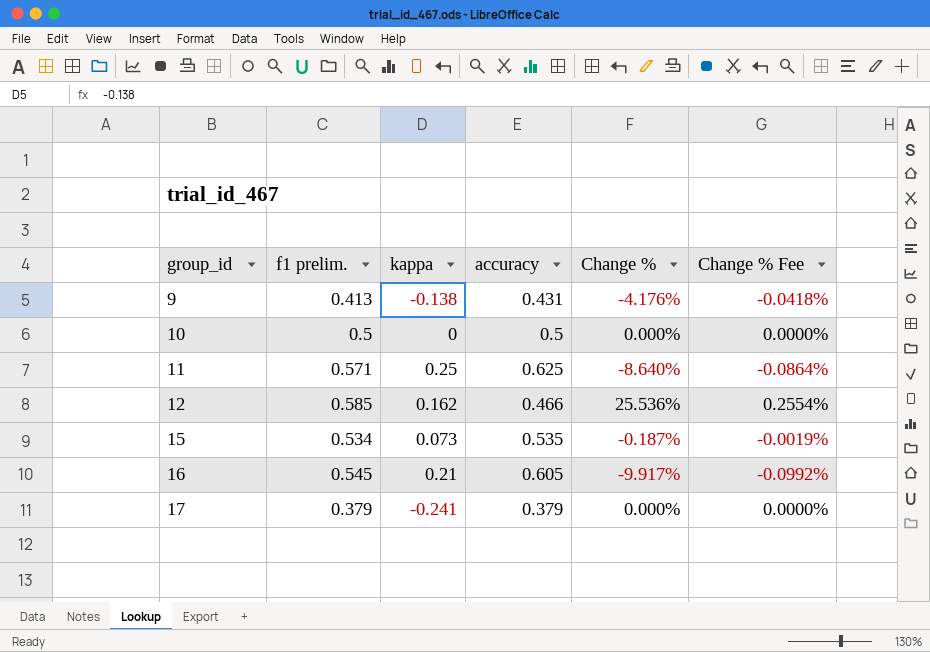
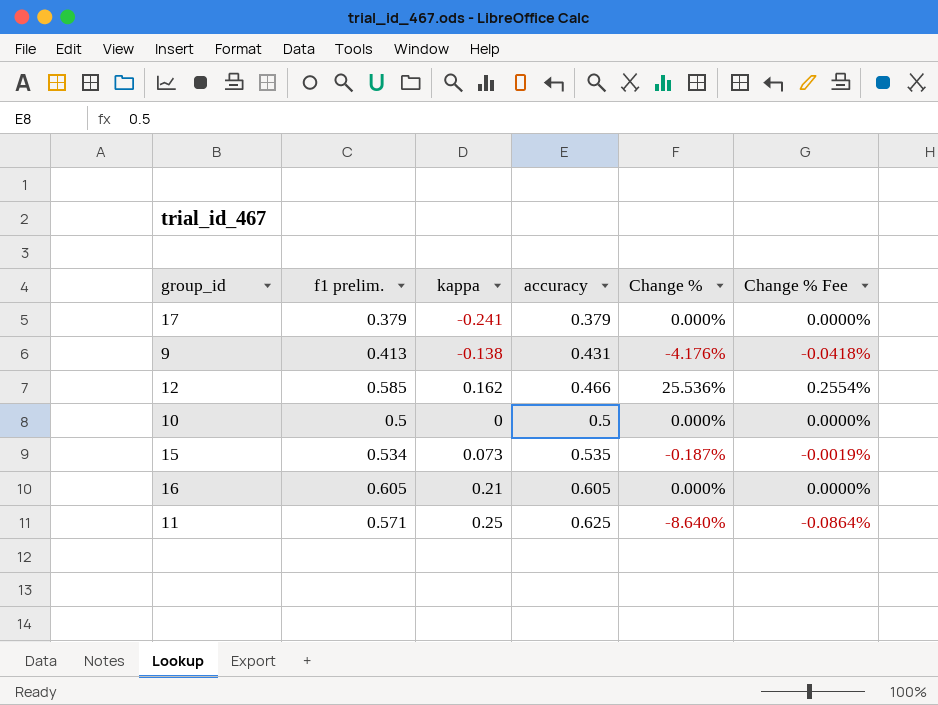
row order: group_id ascending -> accuracy ascending
16 | f1 prelim.: 0.545 -> 0.605
16 | Change %: -9.917% -> 0.000%
16 | Change % Fee: -0.0992% -> 0.0000%

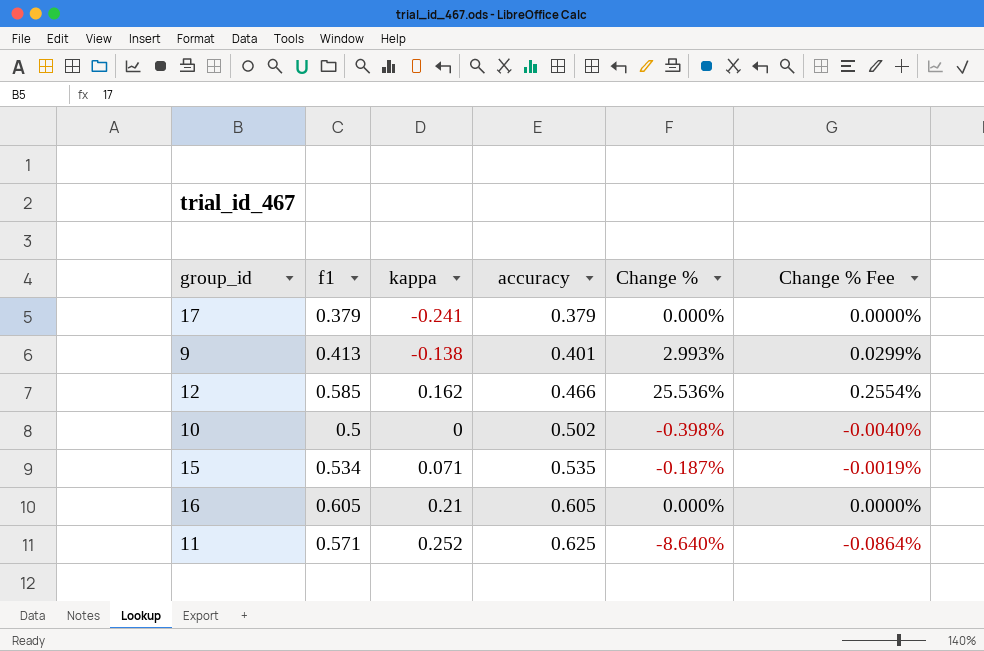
column name: f1 prelim. -> f1
9 | accuracy: 0.431 -> 0.401
9 | Change %: -4.176% -> 2.993%
9 | Change % Fee: -0.0418% -> 0.0299%
10 | accuracy: 0.5 -> 0.502
10 | Change %: 0.000% -> -0.398%
10 | Change % Fee: 0.0000% -> -0.0040%
15 | kappa: 0.073 -> 0.071
11 | kappa: 0.25 -> 0.252

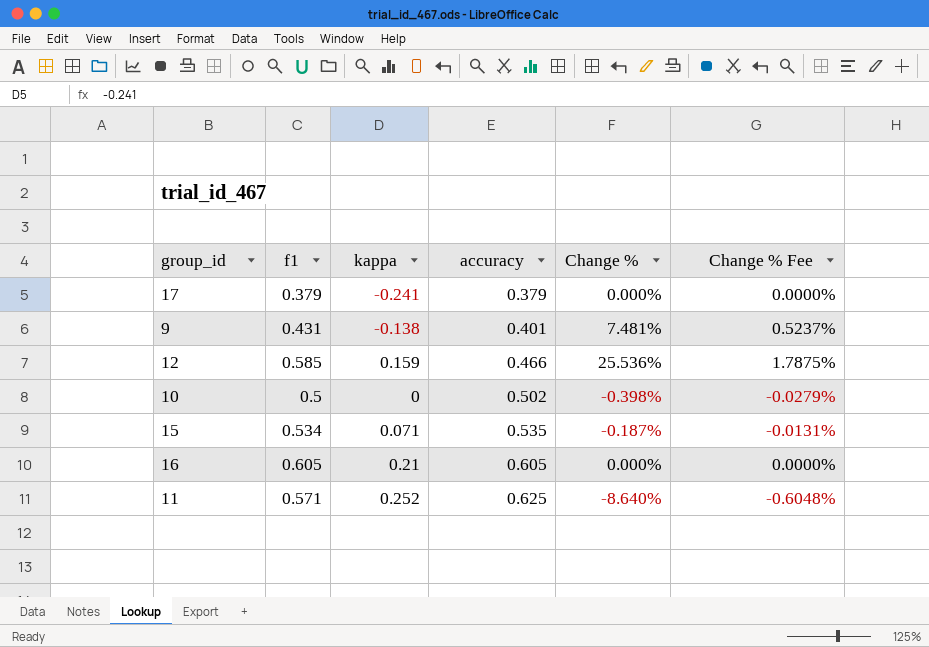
column Change % Fee | formula: [Change %] * 0.01 -> [Change %] * 0.07
9 | f1: 0.413 -> 0.431
9 | Change %: 2.993% -> 7.481%
12 | kappa: 0.162 -> 0.159

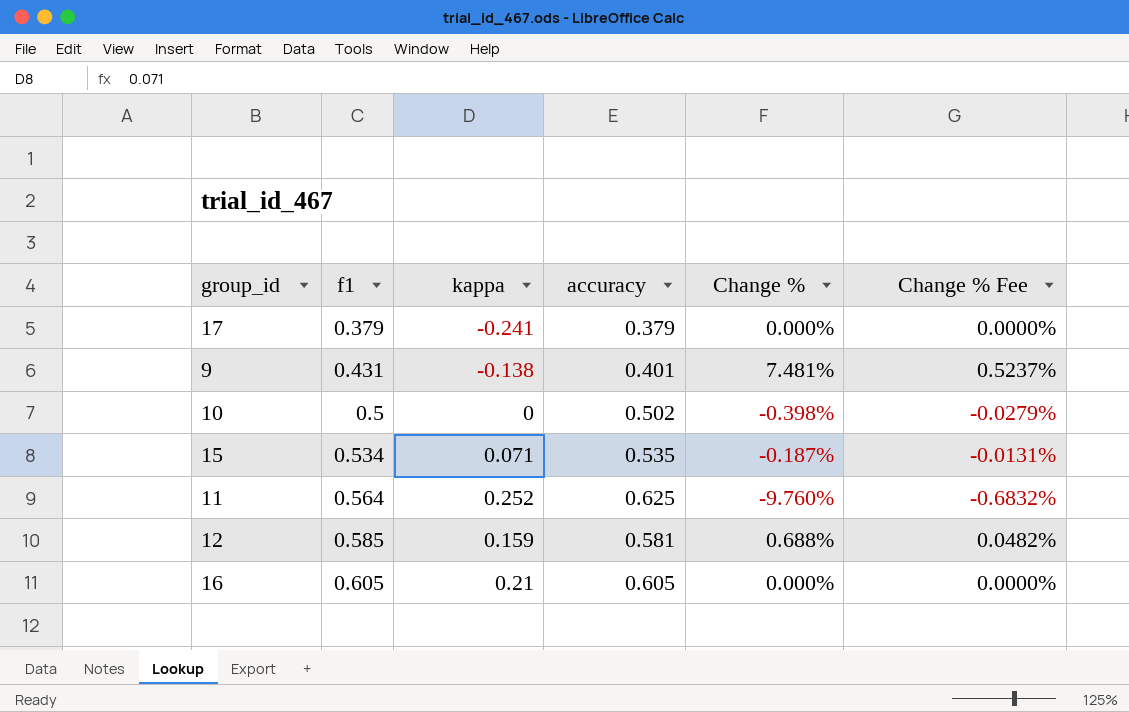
row order: accuracy ascending -> f1 ascending
11 | f1: 0.571 -> 0.564
11 | Change %: -8.640% -> -9.760%
11 | Change % Fee: -0.6048% -> -0.6832%
12 | accuracy: 0.466 -> 0.581
12 | Change %: 25.536% -> 0.688%
12 | Change % Fee: 1.7875% -> 0.0482%

